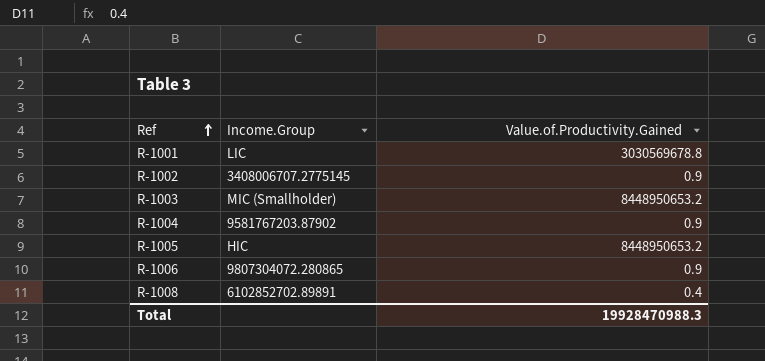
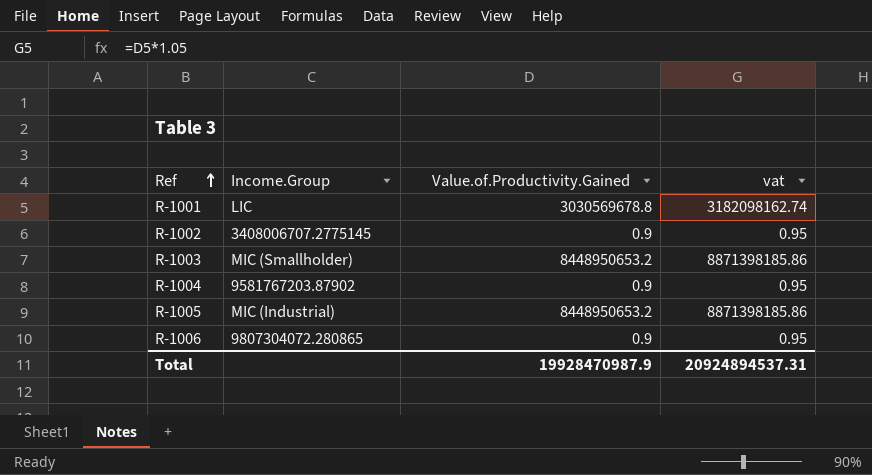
column vat | formula: none -> [Value.of.Productivity.Gained] * 1.05
row R-1008: 6102852702.89891 | 0.4 -> none
R-1005 | Income.Group: HIC -> MIC (Industrial)
Total | Value.of.Productivity.Gained: 19928470988.3 -> 19928470987.9

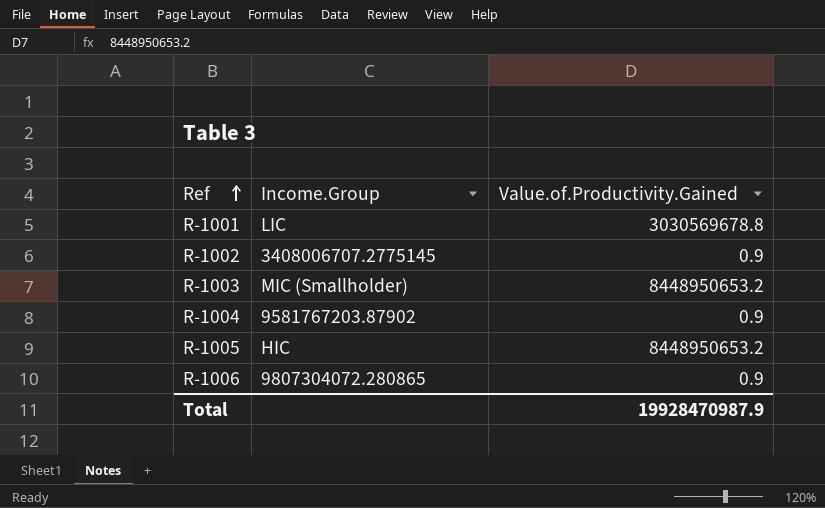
column vat | formula: [Value.of.Productivity.Gained] * 1.05 -> none
R-1005 | Income.Group: MIC (Industrial) -> HIC

